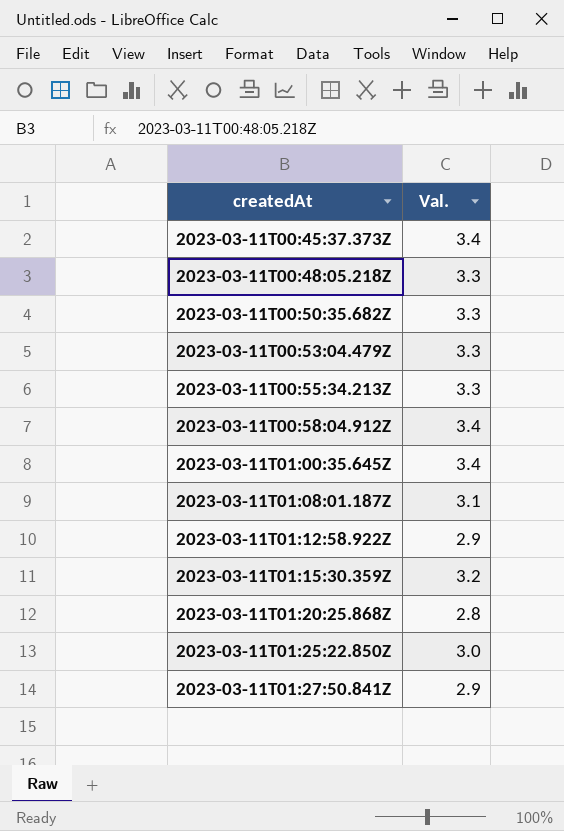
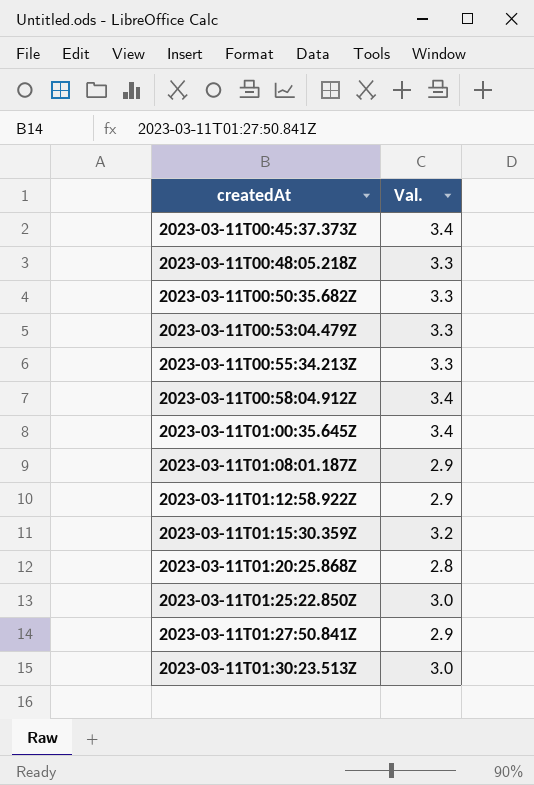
2023-03-11T01:08:01.187Z | Val.: 3.1 -> 2.9
row 2023-03-11T01:30:23.513Z: none -> 3.0

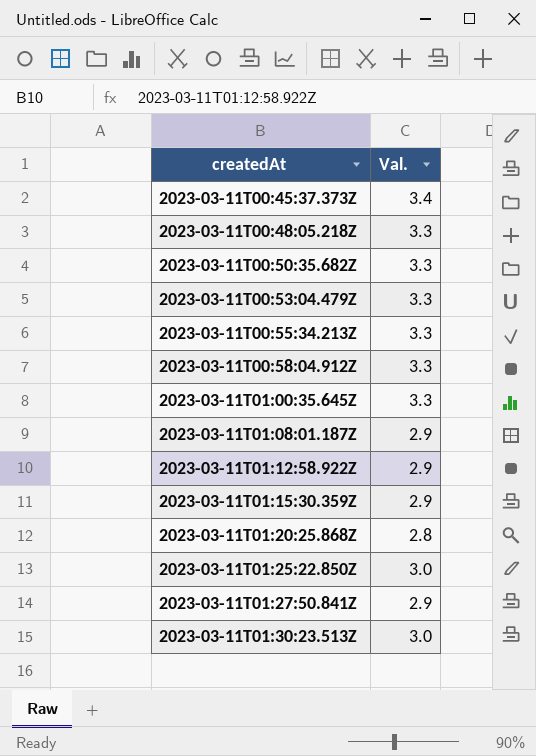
2023-03-11T00:58:04.912Z | Val.: 3.4 -> 3.3
2023-03-11T01:00:35.645Z | Val.: 3.4 -> 3.3
2023-03-11T01:15:30.359Z | Val.: 3.2 -> 2.9

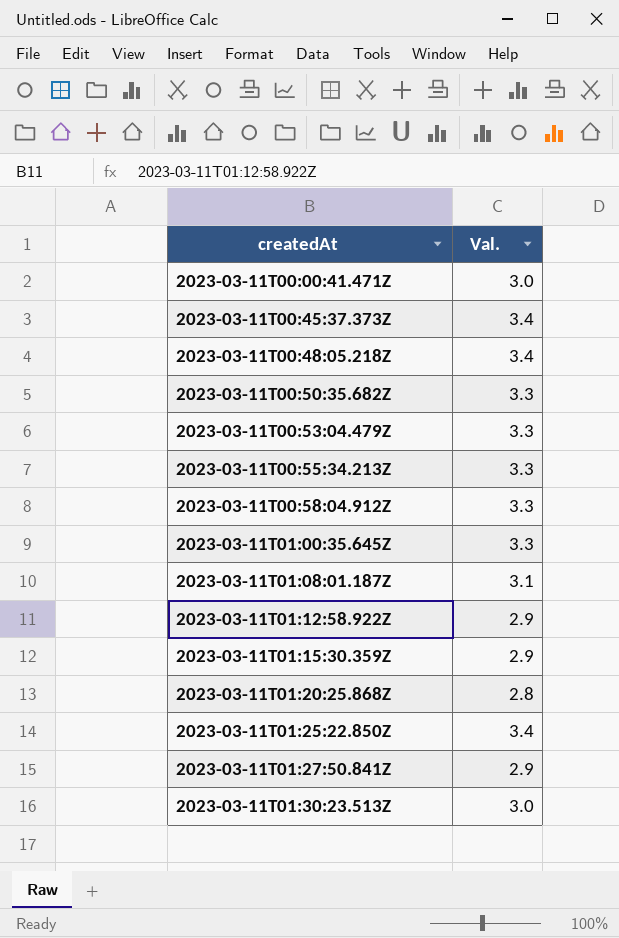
row 2023-03-11T00:00:41.471Z: none -> 3.0
2023-03-11T00:48:05.218Z | Val.: 3.3 -> 3.4
2023-03-11T01:08:01.187Z | Val.: 2.9 -> 3.1
2023-03-11T01:25:22.850Z | Val.: 3.0 -> 3.4

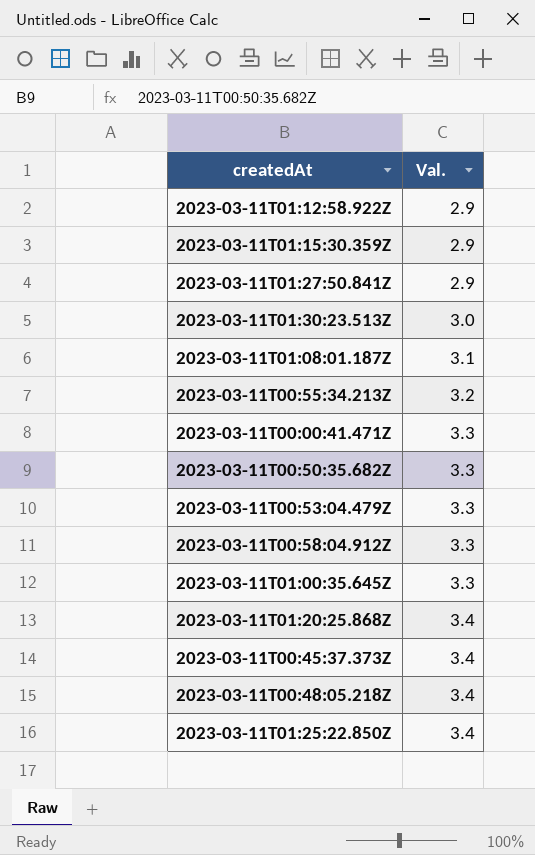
row order: createdAt ascending -> Val. ascending
2023-03-11T00:55:34.213Z | Val.: 3.3 -> 3.2
2023-03-11T00:00:41.471Z | Val.: 3.0 -> 3.3
2023-03-11T01:20:25.868Z | Val.: 2.8 -> 3.4

